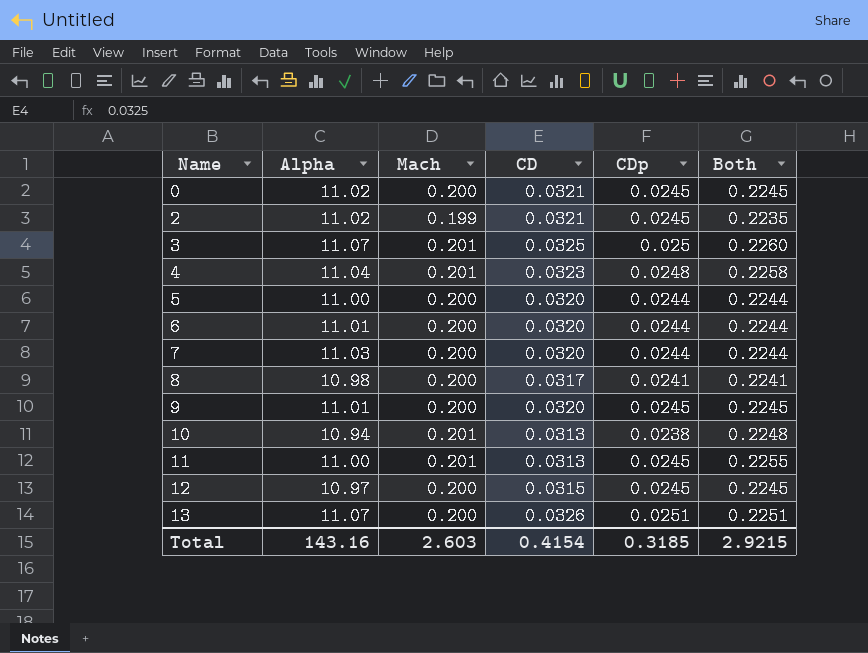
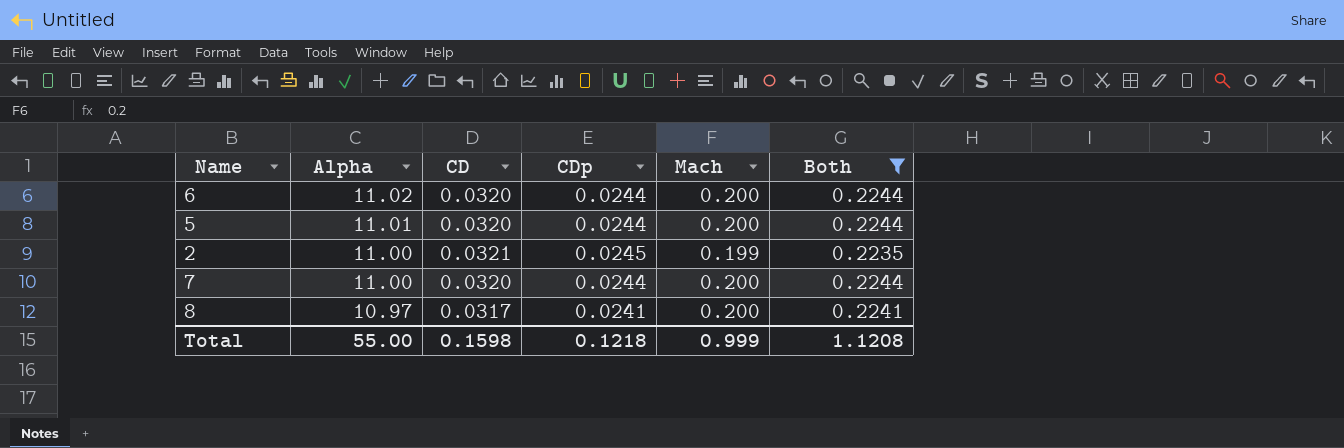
filter: none -> Both <= 0.2244
row order: Name ascending -> Alpha descending
column Mach | position: 3 -> 5
6 | Alpha: 11.01 -> 11.02
5 | Alpha: 11.00 -> 11.01
2 | Alpha: 11.02 -> 11.00
7 | Alpha: 11.03 -> 11.00
8 | Alpha: 10.98 -> 10.97
Total | Alpha: 143.16 -> 55.00
Total | CD: 0.4154 -> 0.1598
Total | CDp: 0.3185 -> 0.1218
Total | Mach: 2.603 -> 0.999
Total | Both: 2.9215 -> 1.1208

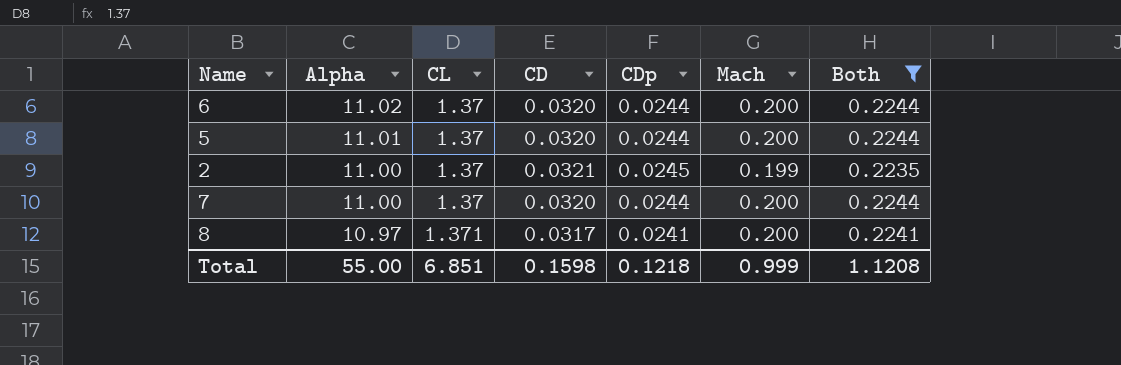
column CL | position: none -> 3

